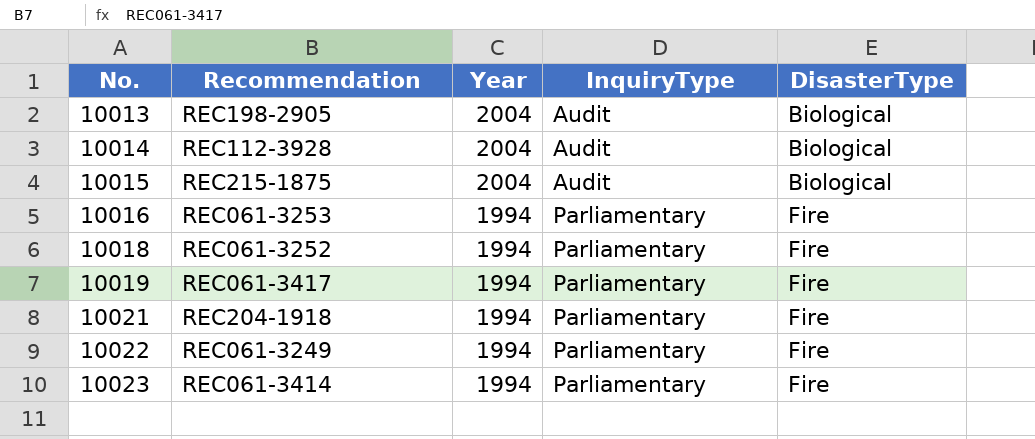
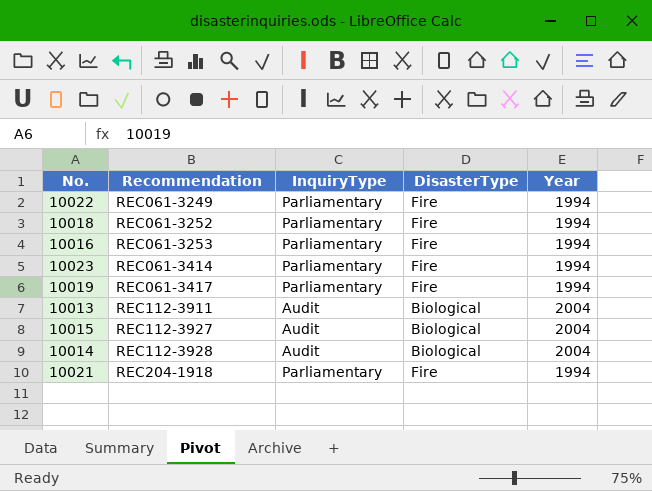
row order: No. ascending -> Recommendation ascending
column Year | position: 3 -> 5
10013 | Recommendation: REC198-2905 -> REC112-3911
10015 | Recommendation: REC215-1875 -> REC112-3927

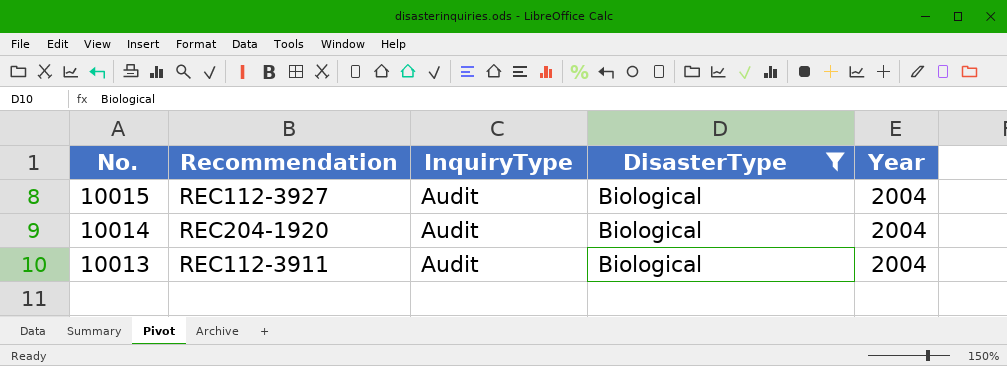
filter: none -> DisasterType = Biological
row order: Recommendation ascending -> No. descending
10014 | Recommendation: REC112-3928 -> REC204-1920

